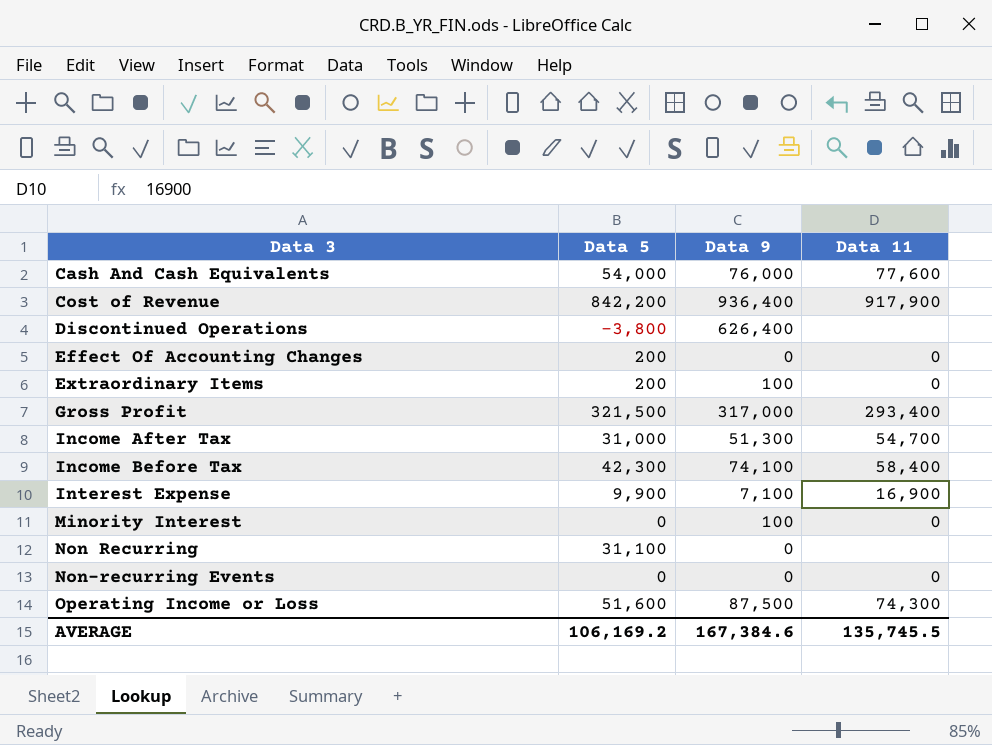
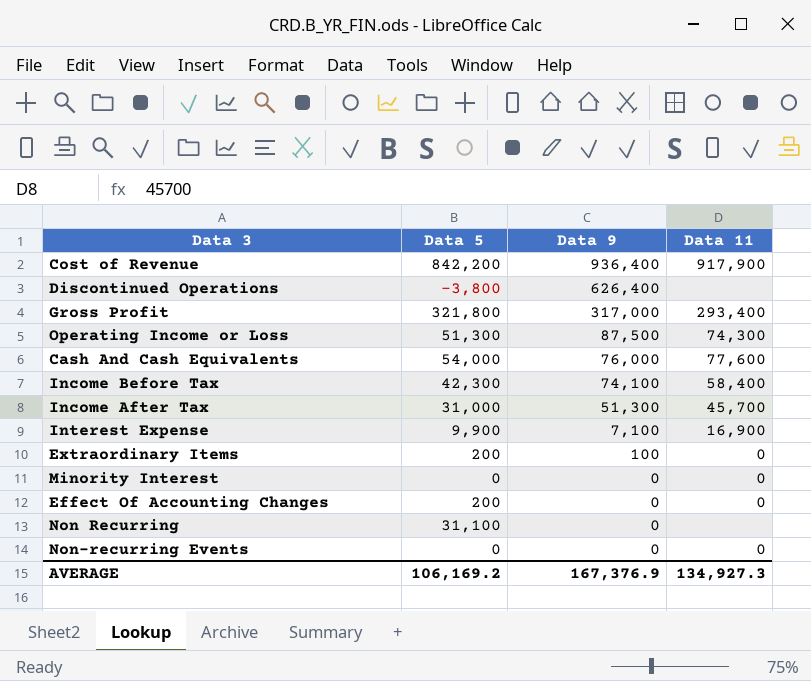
row order: Data 3 ascending -> Data 9 descending
Gross Profit | Data 5: 321,500 -> 321,800
Operating Income or Loss | Data 5: 51,600 -> 51,300
Income After Tax | Data 11: 54,700 -> 45,700
Minority Interest | Data 9: 100 -> 0
AVERAGE | Data 9: 167,384.6 -> 167,376.9
AVERAGE | Data 11: 135,745.5 -> 134,927.3

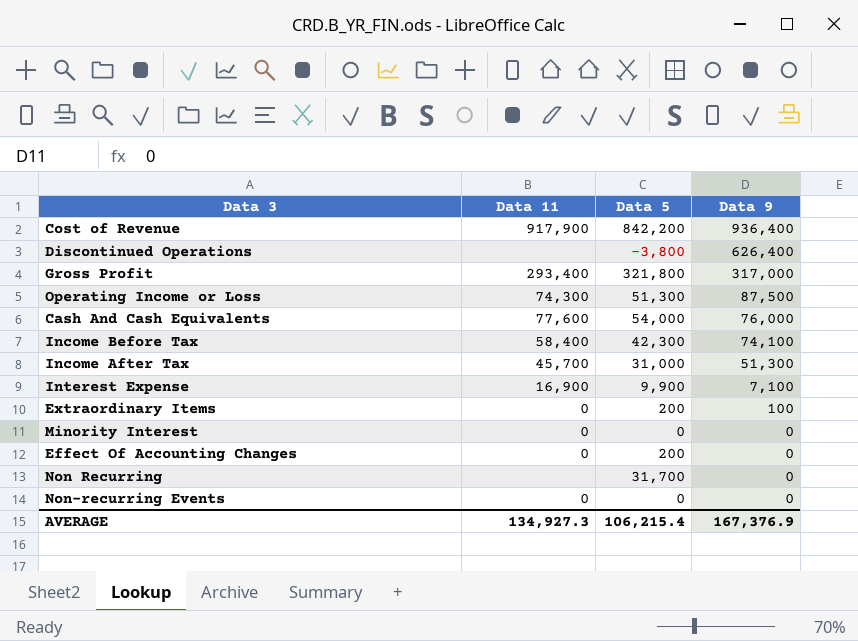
column Data 11 | position: 4 -> 2
Non Recurring | Data 5: 31,100 -> 31,700
AVERAGE | Data 5: 106,169.2 -> 106,215.4

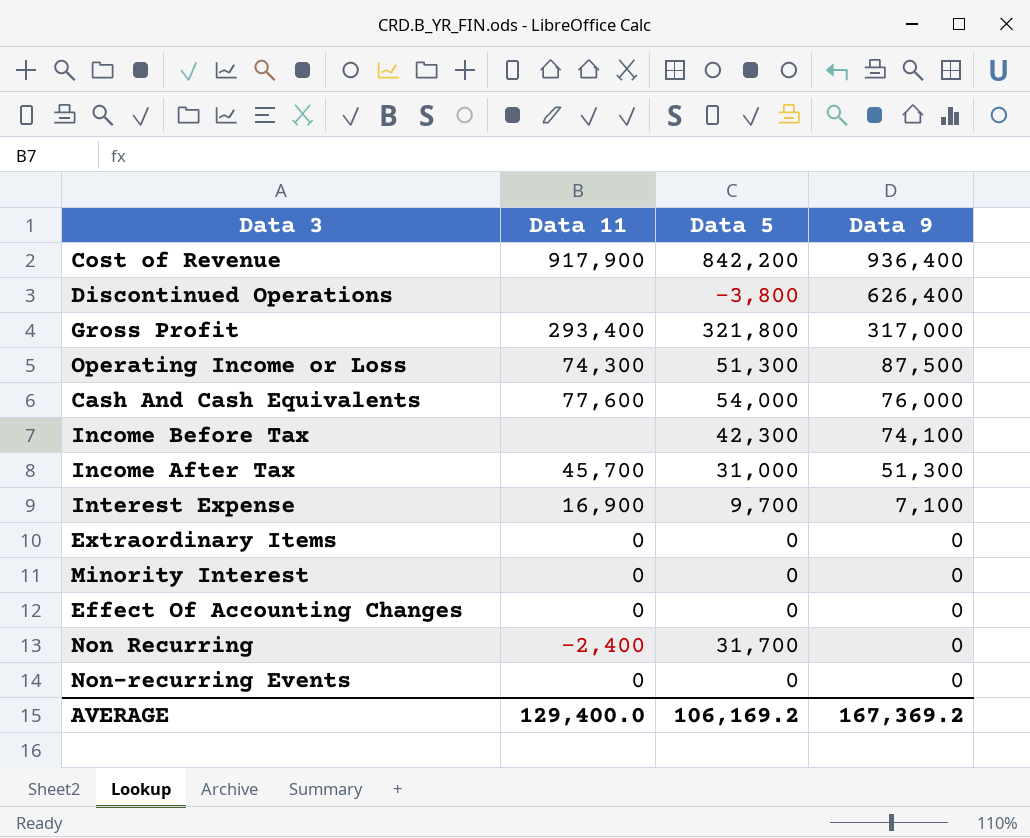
Income Before Tax | Data 11: 58,400 -> none
Interest Expense | Data 5: 9,900 -> 9,700
Extraordinary Items | Data 5: 200 -> 0
Extraordinary Items | Data 9: 100 -> 0
Effect Of Accounting Changes | Data 5: 200 -> 0
Non Recurring | Data 11: none -> -2,400
AVERAGE | Data 11: 134,927.3 -> 129,400.0
AVERAGE | Data 5: 106,215.4 -> 106,169.2
AVERAGE | Data 9: 167,376.9 -> 167,369.2

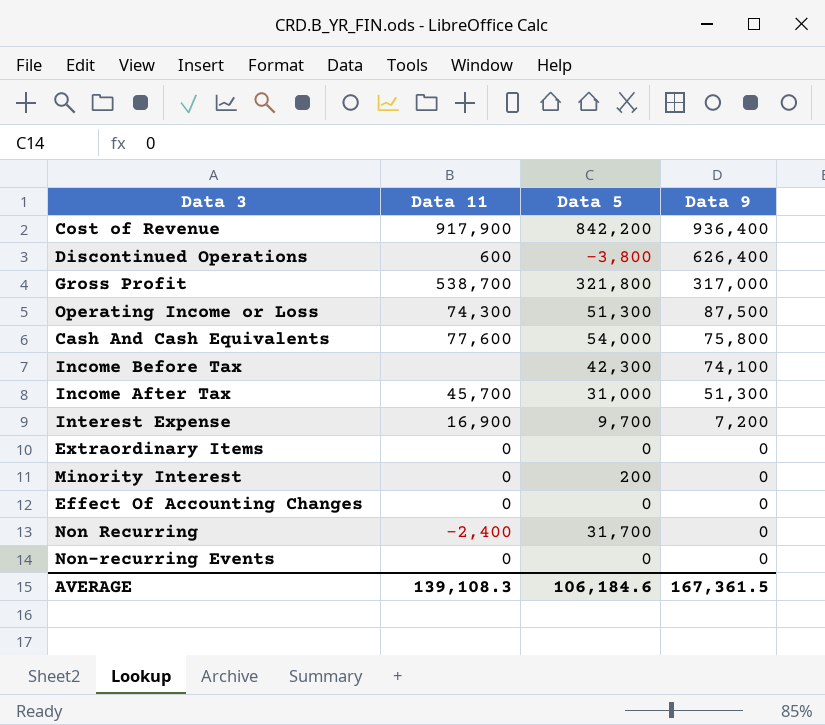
Discontinued Operations | Data 11: none -> 600
Gross Profit | Data 11: 293,400 -> 538,700
Cash And Cash Equivalents | Data 9: 76,000 -> 75,800
Interest Expense | Data 9: 7,100 -> 7,200
Minority Interest | Data 5: 0 -> 200
AVERAGE | Data 11: 129,400.0 -> 139,108.3
AVERAGE | Data 5: 106,169.2 -> 106,184.6
AVERAGE | Data 9: 167,369.2 -> 167,361.5

